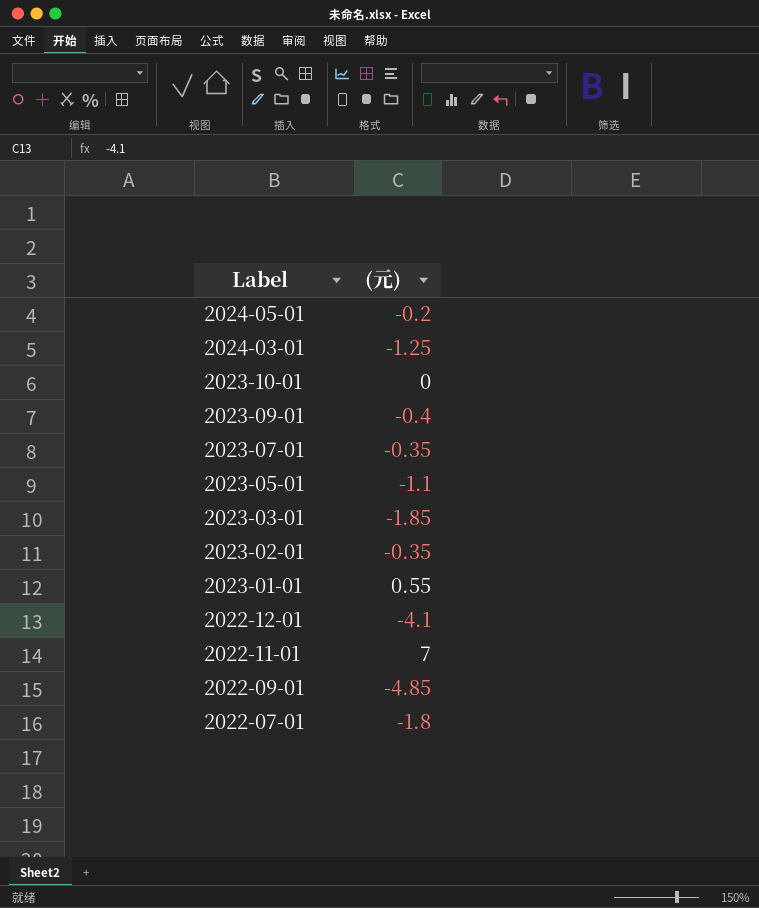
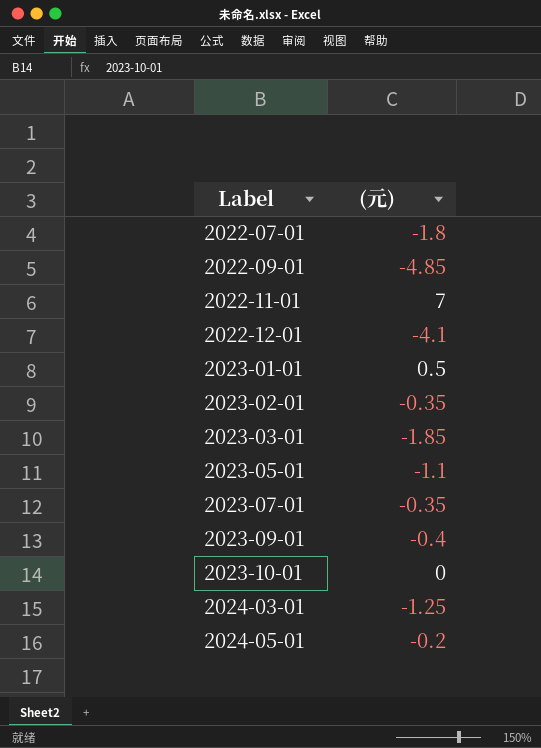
row order: Label descending -> Label ascending
2023-01-01 | (元): 0.55 -> 0.5

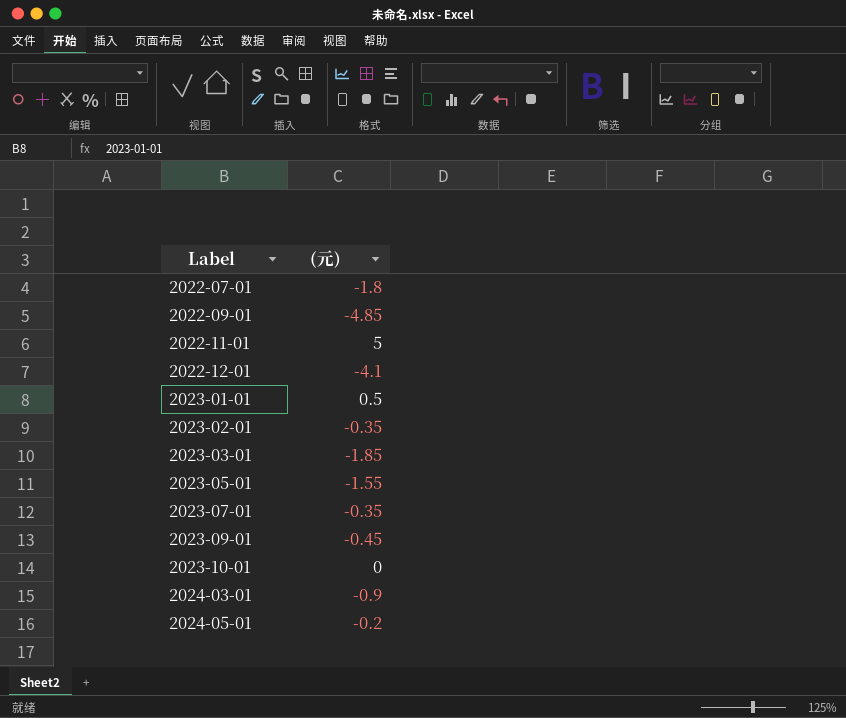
2022-11-01 | (元): 7 -> 5
2023-05-01 | (元): -1.1 -> -1.55
2023-09-01 | (元): -0.4 -> -0.45
2024-03-01 | (元): -1.25 -> -0.9

